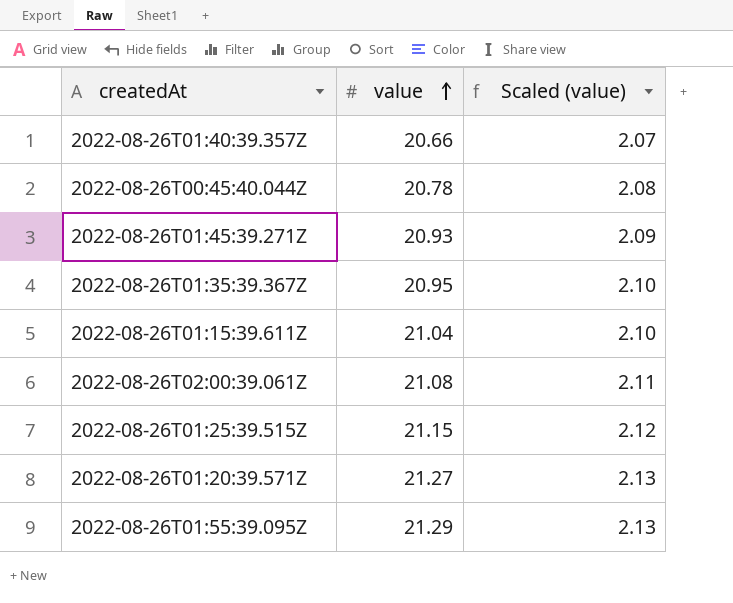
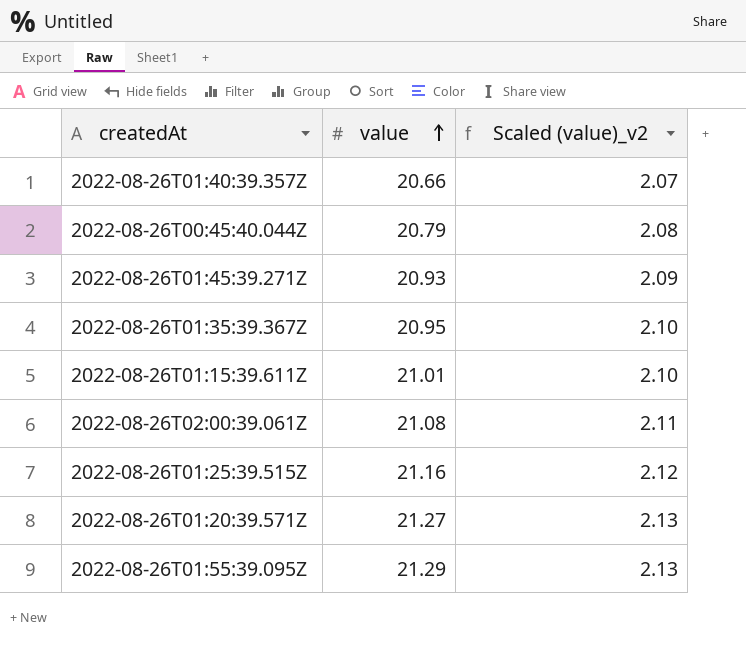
column name: Scaled (value) -> Scaled (value)_v2
2022-08-26T00:45:40.044Z | value: 20.78 -> 20.79
2022-08-26T01:15:39.611Z | value: 21.04 -> 21.01
2022-08-26T01:25:39.515Z | value: 21.15 -> 21.16

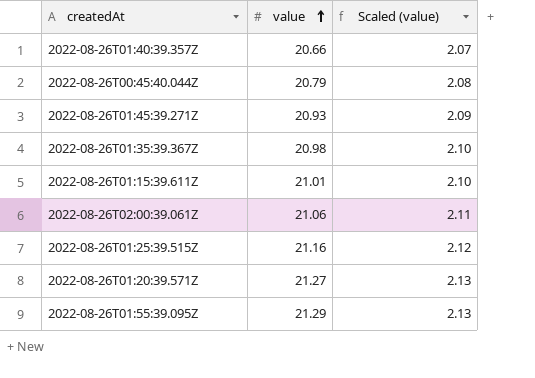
column name: Scaled (value)_v2 -> Scaled (value)
2022-08-26T01:35:39.367Z | value: 20.95 -> 20.98
2022-08-26T02:00:39.061Z | value: 21.08 -> 21.06

